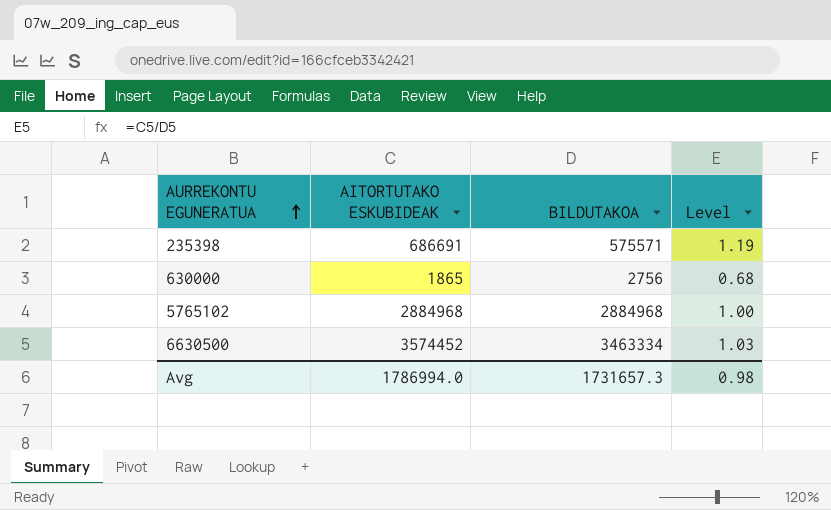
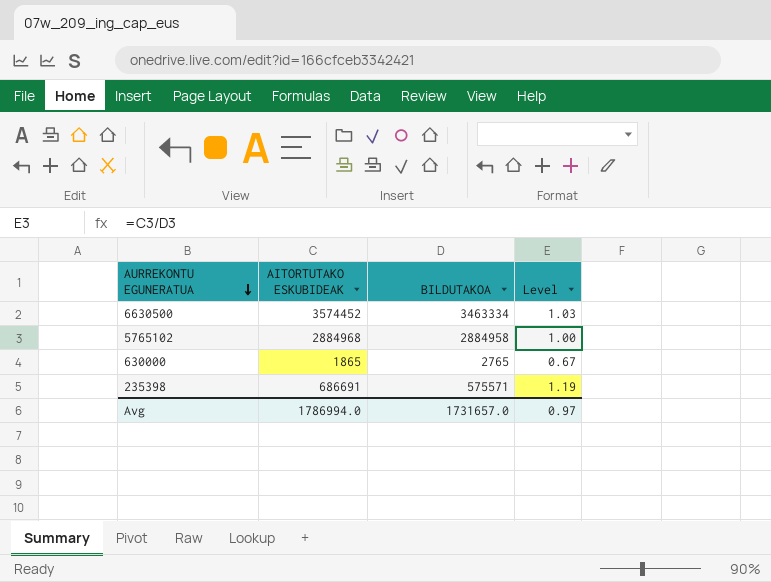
row order: AURREKONTU EGUNERATUA ascending -> AURREKONTU EGUNERATUA descending
5765102 | BILDUTAKOA: 2884968 -> 2884958
630000 | BILDUTAKOA: 2756 -> 2765
630000 | Level: 0.68 -> 0.67
Avg | BILDUTAKOA: 1731657.3 -> 1731657.0
Avg | Level: 0.98 -> 0.97

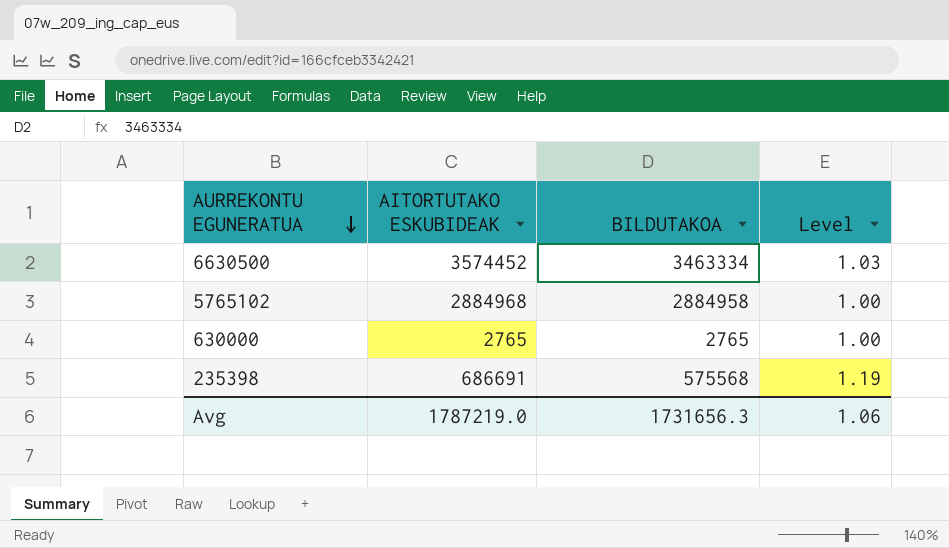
630000 | AITORTUTAKO ESKUBIDEAK: 1865 -> 2765
630000 | Level: 0.67 -> 1.00
235398 | BILDUTAKOA: 575571 -> 575568
Avg | AITORTUTAKO ESKUBIDEAK: 1786994.0 -> 1787219.0
Avg | BILDUTAKOA: 1731657.0 -> 1731656.3
Avg | Level: 0.97 -> 1.06

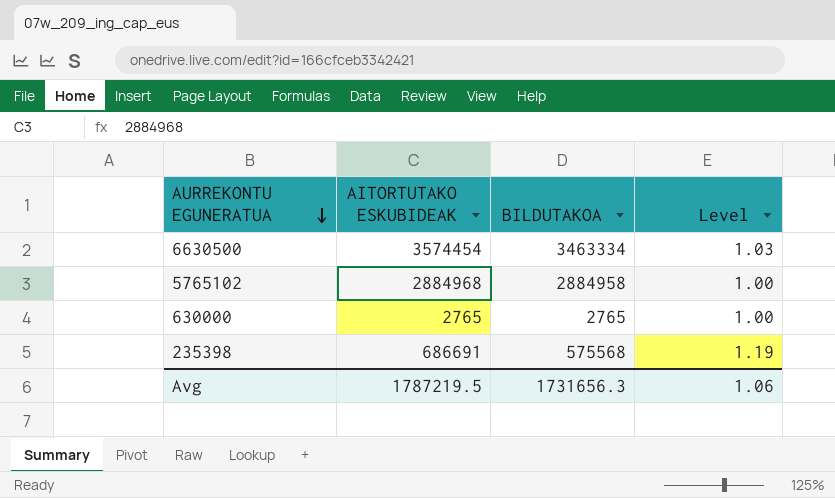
6630500 | AITORTUTAKO ESKUBIDEAK: 3574452 -> 3574454
Avg | AITORTUTAKO ESKUBIDEAK: 1787219.0 -> 1787219.5

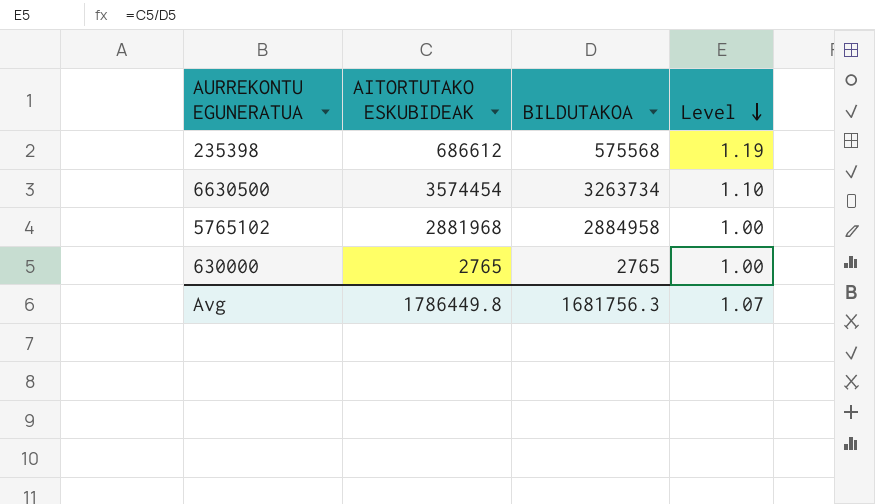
row order: AURREKONTU EGUNERATUA descending -> Level descending
235398 | AITORTUTAKO ESKUBIDEAK: 686691 -> 686612
6630500 | BILDUTAKOA: 3463334 -> 3263734
6630500 | Level: 1.03 -> 1.10
5765102 | AITORTUTAKO ESKUBIDEAK: 2884968 -> 2881968
Avg | AITORTUTAKO ESKUBIDEAK: 1787219.5 -> 1786449.8
Avg | BILDUTAKOA: 1731656.3 -> 1681756.3
Avg | Level: 1.06 -> 1.07

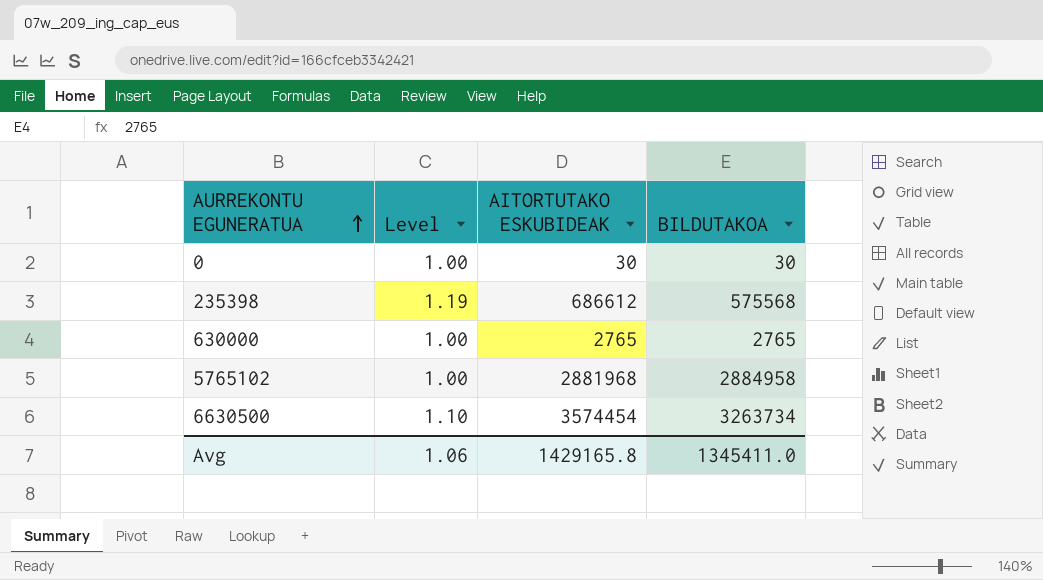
row order: Level descending -> AURREKONTU EGUNERATUA ascending
column Level | position: 4 -> 2
row 0: none -> 1.00 | 30 | 30
Avg | Level: 1.07 -> 1.06
Avg | AITORTUTAKO ESKUBIDEAK: 1786449.8 -> 1429165.8
Avg | BILDUTAKOA: 1681756.3 -> 1345411.0

